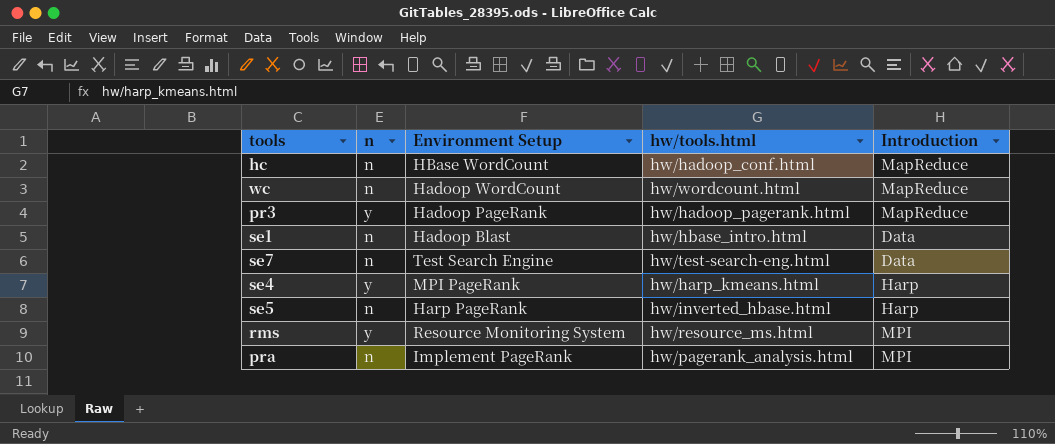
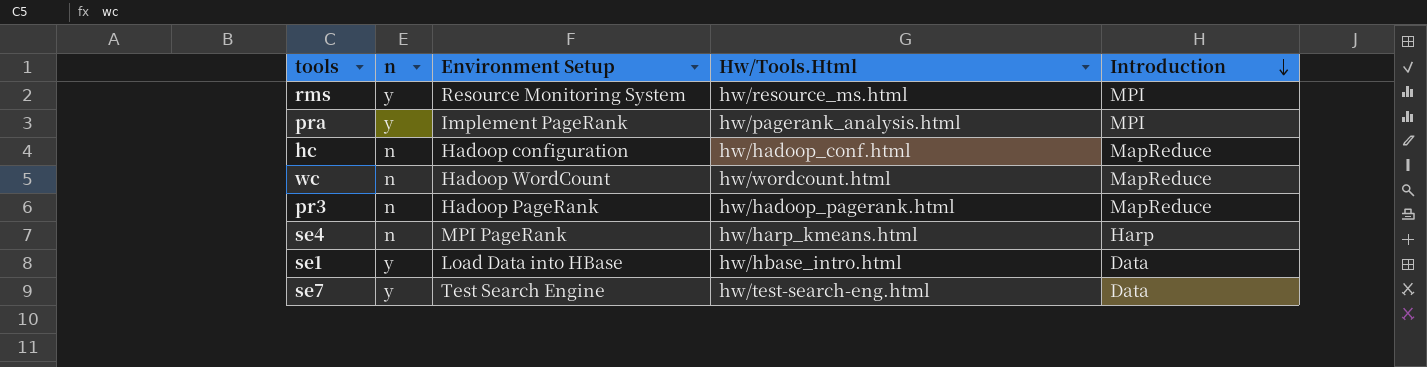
row order: none -> Introduction descending
column name: hw/tools.html -> Hw/Tools.Html
row se5: n | Harp PageRank | hw/inverted_hbase.html | Harp -> none
pra | n: n -> y
hc | Environment Setup: HBase WordCount -> Hadoop configuration
pr3 | n: y -> n
se4 | n: y -> n
se1 | n: n -> y
se1 | Environment Setup: Hadoop Blast -> Load Data into HBase
se7 | n: n -> y

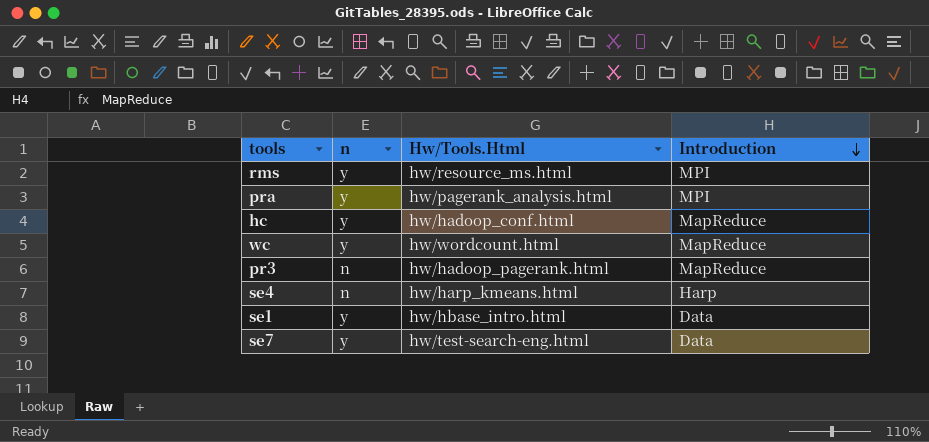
column Environment Setup | position: 3 -> none
hc | n: n -> y
wc | n: n -> y

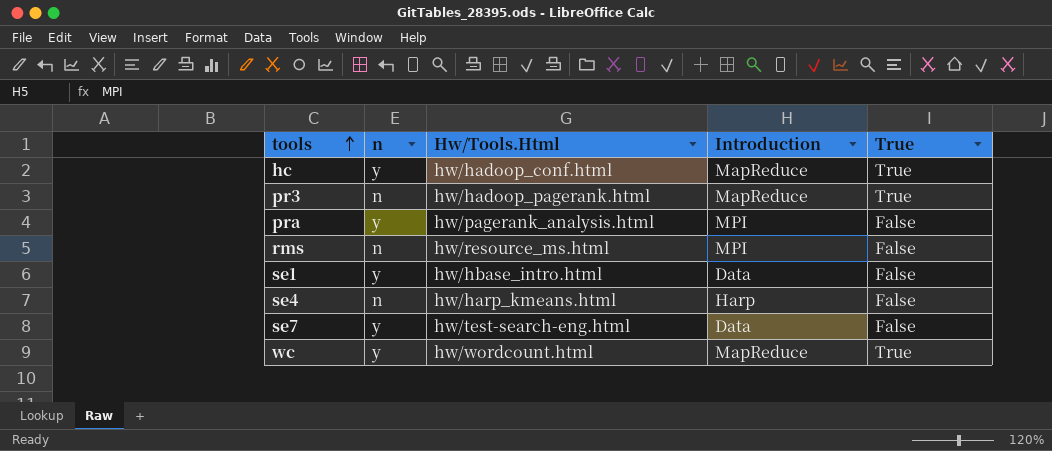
row order: Introduction descending -> tools ascending
column True | position: none -> 5
rms | n: y -> n

